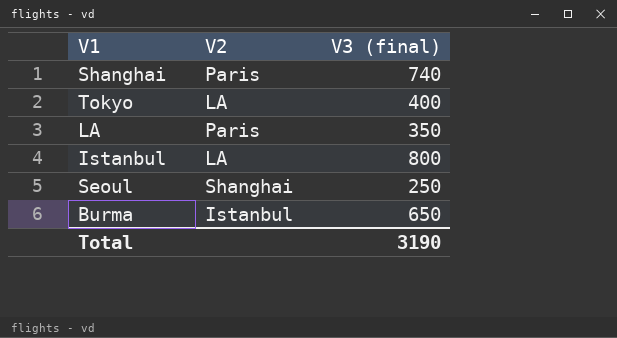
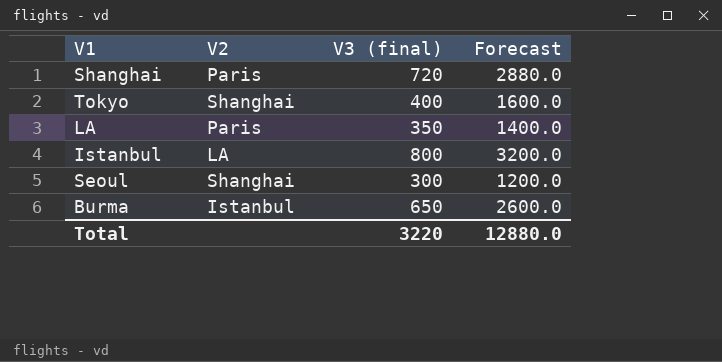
column Forecast | formula: none -> [V3 (final)] * 4
Shanghai | V3 (final): 740 -> 720
Tokyo | V2: LA -> Shanghai
Seoul | V3 (final): 250 -> 300
Total | V3 (final): 3190 -> 3220

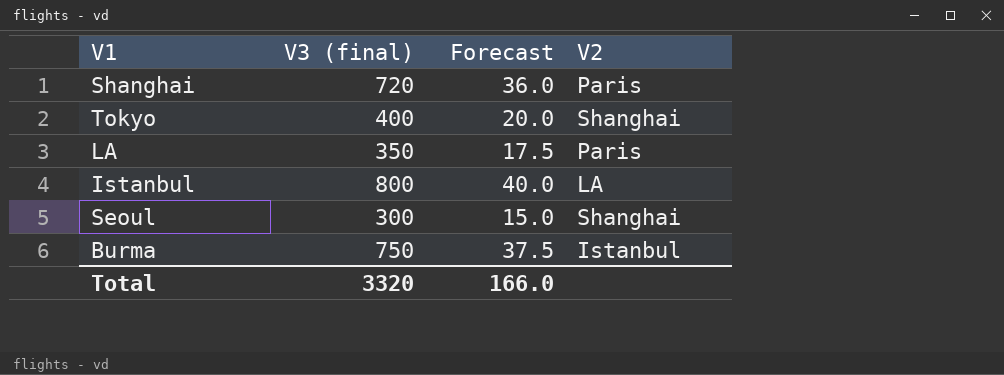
column Forecast | formula: [V3 (final)] * 4 -> [V3 (final)] * 0.05
column V2 | position: 2 -> 4
Burma | V3 (final): 650 -> 750
Total | V3 (final): 3220 -> 3320
Total | Forecast: 12880.0 -> 166.0

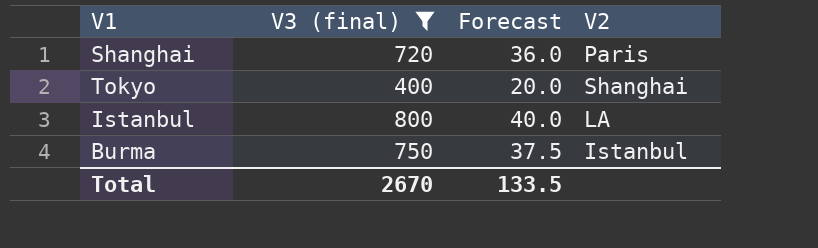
filter: none -> V3 (final) >= 400
Total | V3 (final): 3320 -> 2670
Total | Forecast: 166.0 -> 133.5

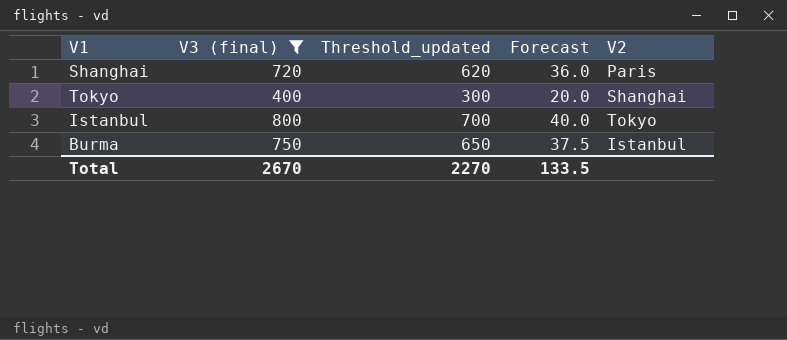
column Threshold_updated | formula: none -> [V3 (final)] - 100
Istanbul | V2: LA -> Tokyo

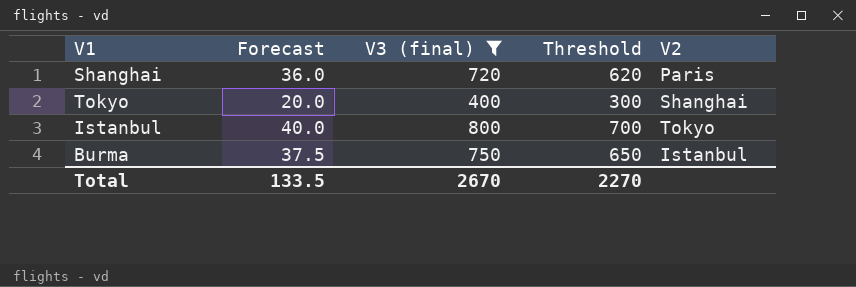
column Forecast | position: 4 -> 2
column name: Threshold_updated -> Threshold

